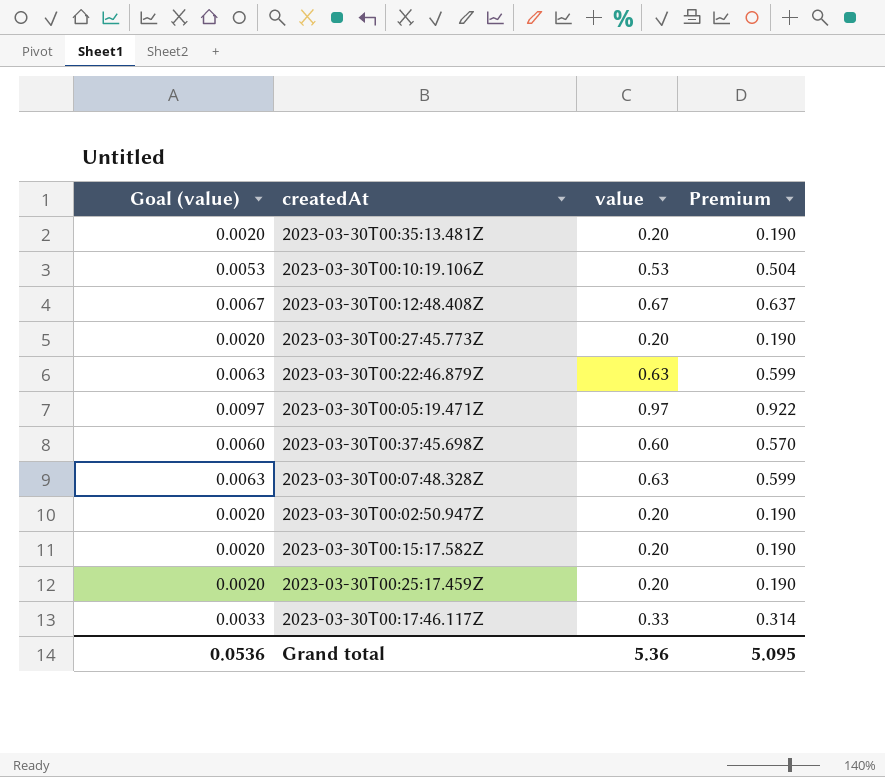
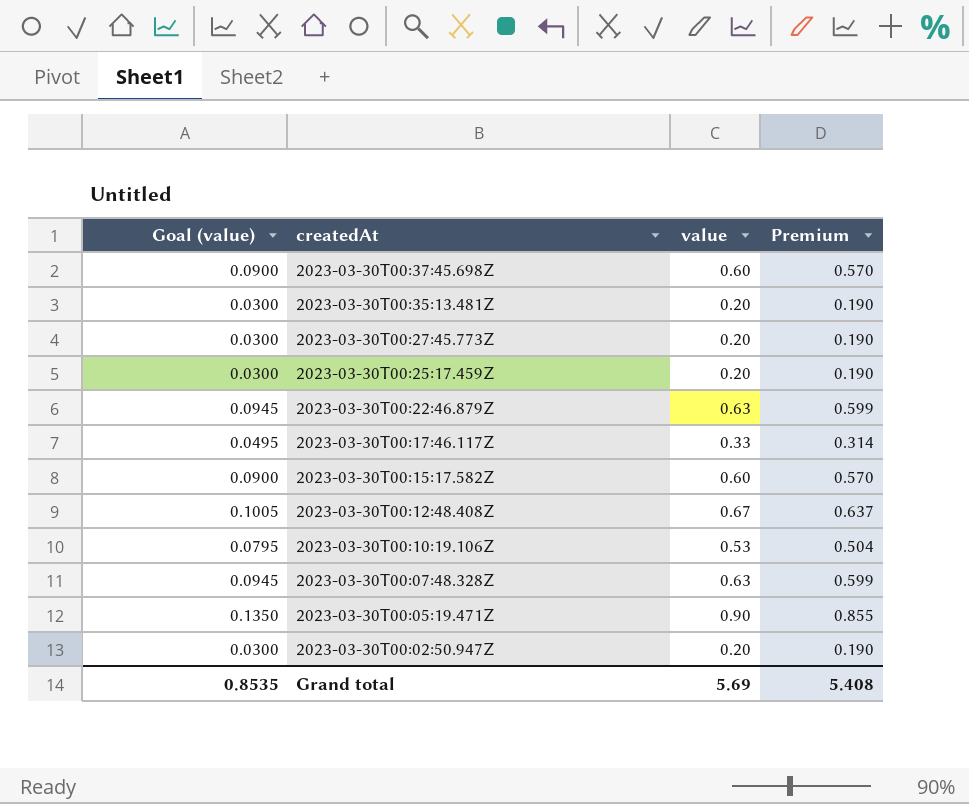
row order: none -> createdAt descending
column Goal (value) | formula: [value] * 0.01 -> [value] * 0.15
2023-03-30T00:15:17.582Z | value: 0.20 -> 0.60
2023-03-30T00:15:17.582Z | Premium: 0.190 -> 0.570
2023-03-30T00:05:19.471Z | value: 0.97 -> 0.90
2023-03-30T00:05:19.471Z | Premium: 0.922 -> 0.855
Grand total | Goal (value): 0.0536 -> 0.8535
Grand total | value: 5.36 -> 5.69
Grand total | Premium: 5.095 -> 5.408

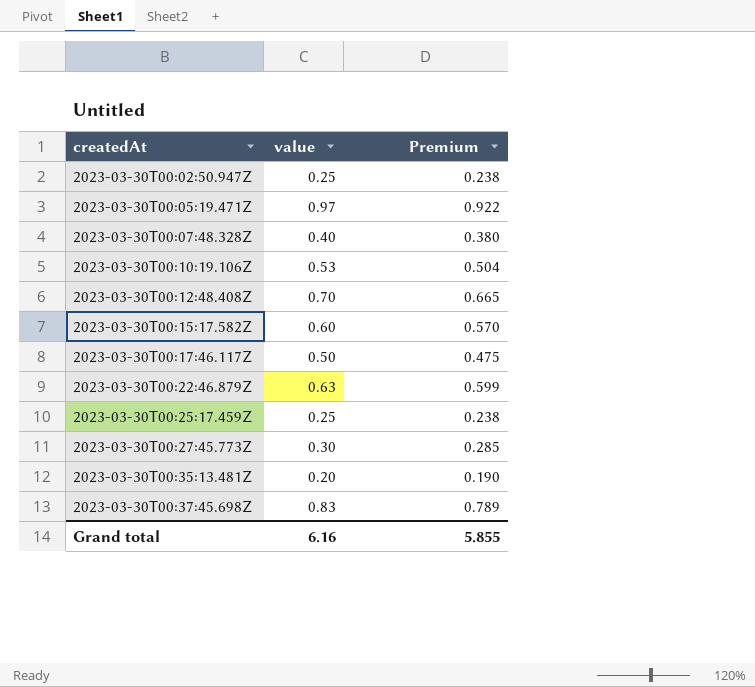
row order: createdAt descending -> createdAt ascending
column Goal (value) | formula: [value] * 0.15 -> none
2023-03-30T00:02:50.947Z | value: 0.20 -> 0.25
2023-03-30T00:02:50.947Z | Premium: 0.190 -> 0.238
2023-03-30T00:05:19.471Z | value: 0.90 -> 0.97
2023-03-30T00:05:19.471Z | Premium: 0.855 -> 0.922
2023-03-30T00:07:48.328Z | value: 0.63 -> 0.40
2023-03-30T00:07:48.328Z | Premium: 0.599 -> 0.380
2023-03-30T00:12:48.408Z | value: 0.67 -> 0.70
2023-03-30T00:12:48.408Z | Premium: 0.637 -> 0.665
2023-03-30T00:17:46.117Z | value: 0.33 -> 0.50
2023-03-30T00:17:46.117Z | Premium: 0.314 -> 0.475
2023-03-30T00:25:17.459Z | value: 0.20 -> 0.25
2023-03-30T00:25:17.459Z | Premium: 0.190 -> 0.238
2023-03-30T00:27:45.773Z | value: 0.20 -> 0.30
2023-03-30T00:27:45.773Z | Premium: 0.190 -> 0.285
2023-03-30T00:37:45.698Z | value: 0.60 -> 0.83
2023-03-30T00:37:45.698Z | Premium: 0.570 -> 0.789
Grand total | value: 5.69 -> 6.16
Grand total | Premium: 5.408 -> 5.855

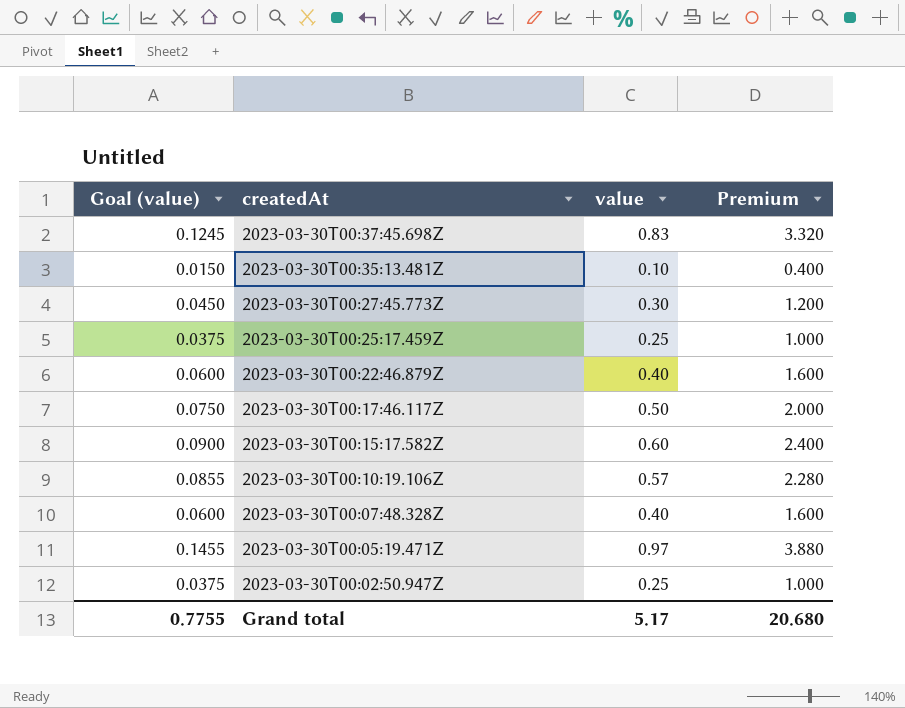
row order: createdAt ascending -> createdAt descending
column Goal (value) | formula: none -> [value] * 0.15
column Premium | formula: [value] * 0.95 -> [value] * 4
row 2023-03-30T00:12:48.408Z: 0.70 | 0.665 -> none
2023-03-30T00:35:13.481Z | value: 0.20 -> 0.10
2023-03-30T00:22:46.879Z | value: 0.63 -> 0.40
2023-03-30T00:10:19.106Z | value: 0.53 -> 0.57
Grand total | value: 6.16 -> 5.17
Grand total | Premium: 5.855 -> 20.680

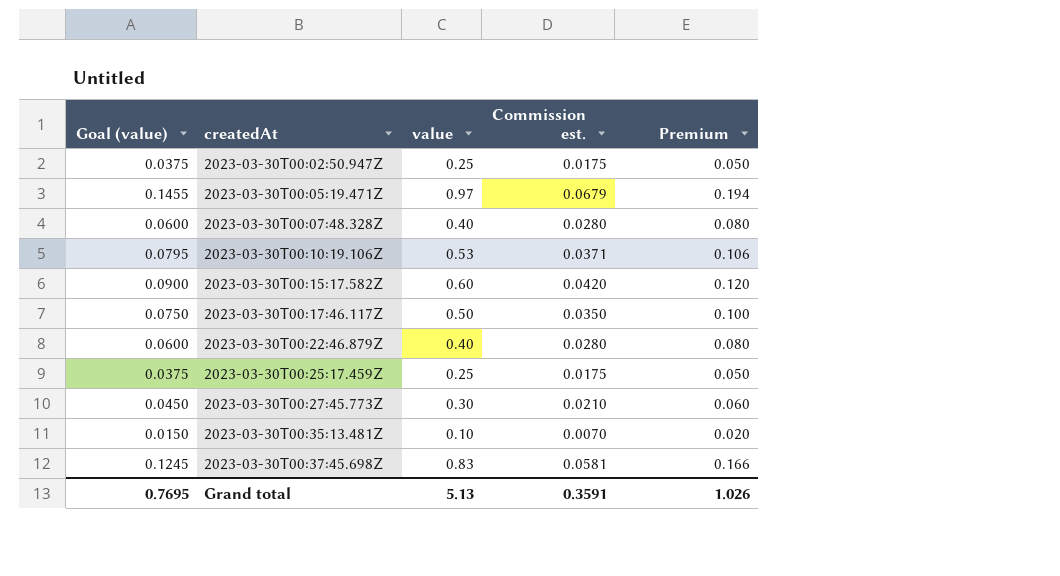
row order: createdAt descending -> createdAt ascending
column Commission est. | formula: none -> [value] * 0.07
column Premium | formula: [value] * 4 -> [value] * 0.2
2023-03-30T00:10:19.106Z | Goal (value): 0.0855 -> 0.0795
2023-03-30T00:10:19.106Z | value: 0.57 -> 0.53
Grand total | Goal (value): 0.7755 -> 0.7695
Grand total | value: 5.17 -> 5.13
Grand total | Premium: 20.680 -> 1.026

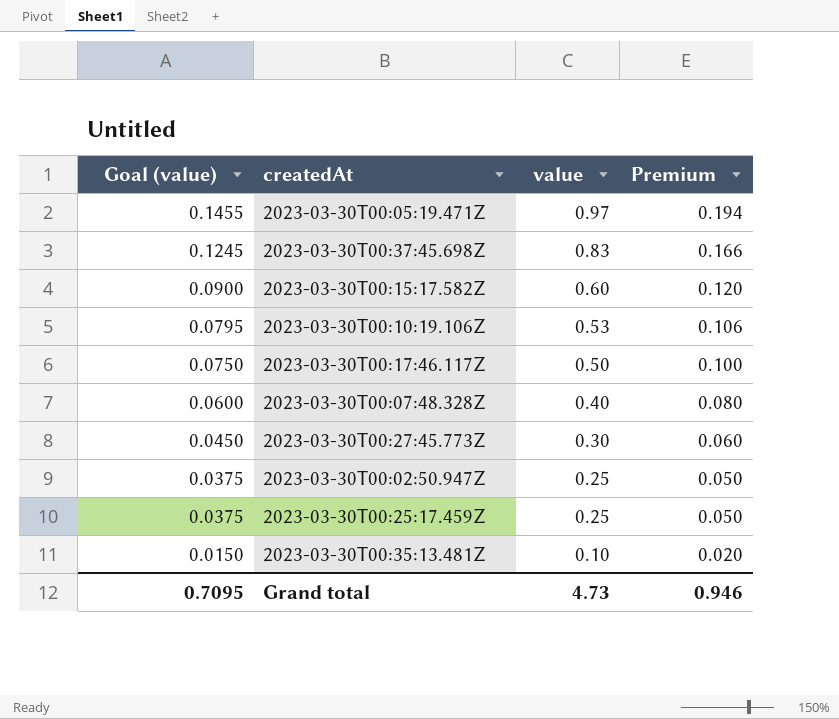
row order: createdAt ascending -> Goal (value) descending
column Commission est. | formula: [value] * 0.07 -> none
row 2023-03-30T00:22:46.879Z: 0.0600 | 0.40 | 0.0280 | 0.080 -> none
Grand total | Goal (value): 0.7695 -> 0.7095
Grand total | value: 5.13 -> 4.73
Grand total | Premium: 1.026 -> 0.946

